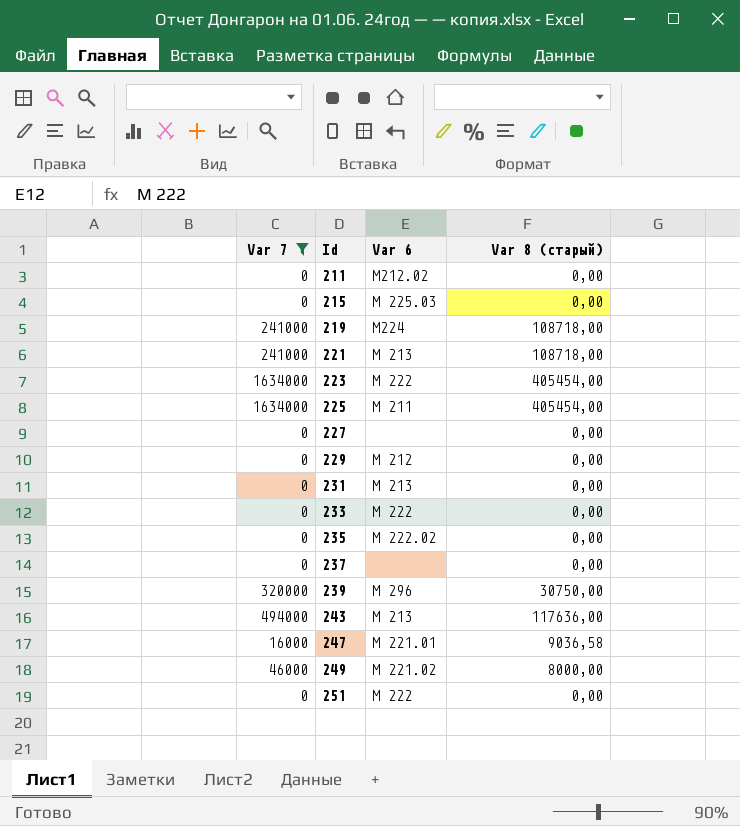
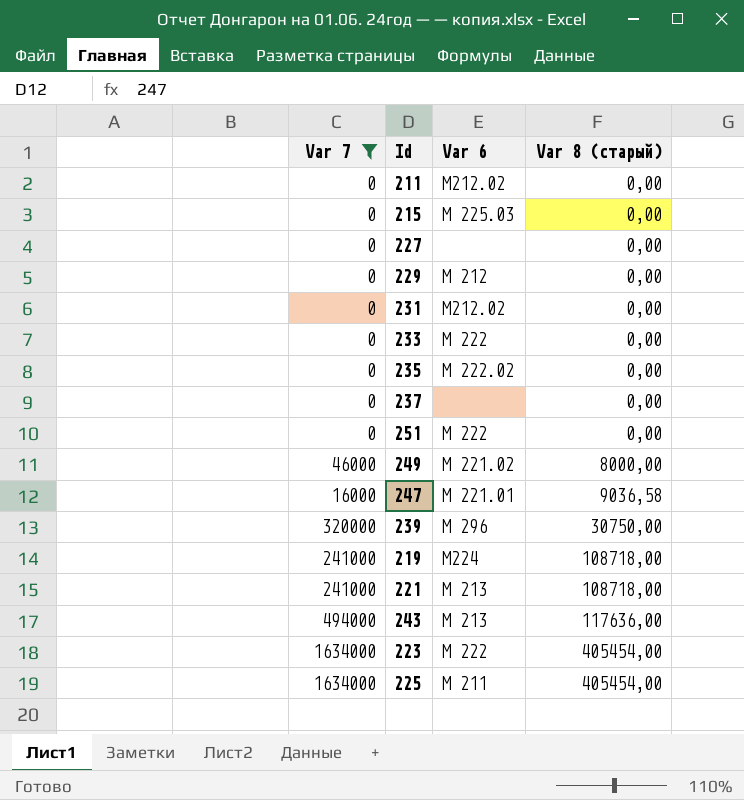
row order: Id ascending -> Var 8 (старый) ascending
231 | Var 6: М 213 -> М212.02

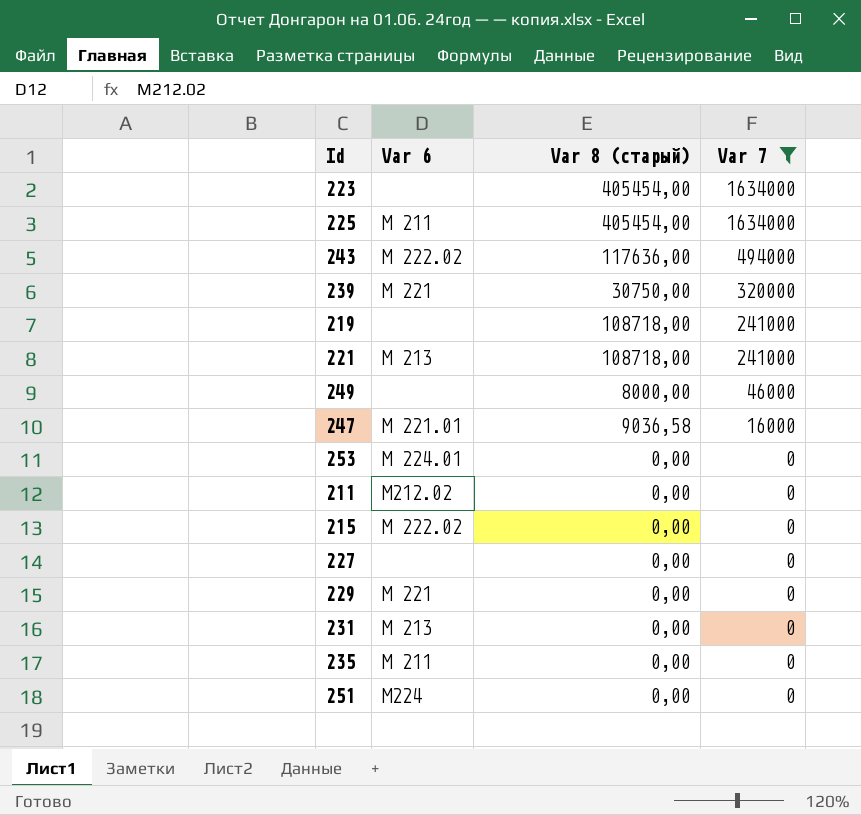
row order: Var 8 (старый) ascending -> Var 7 descending
column Var 7 | position: 1 -> 4
row 233: 0 | М 222 | 0,00 -> none
row 237: 0 | none | 0,00 -> none
223 | Var 6: М 222 -> none
243 | Var 6: М 213 -> М 222.02
239 | Var 6: М 296 -> М 221
219 | Var 6: М224 -> none
249 | Var 6: М 221.02 -> none
row 253: none -> М 224.01 | 0,00 | 0
215 | Var 6: М 225.03 -> М 222.02
229 | Var 6: М 212 -> М 221
231 | Var 6: М212.02 -> М 213
235 | Var 6: М 222.02 -> М 211
251 | Var 6: М 222 -> М224

